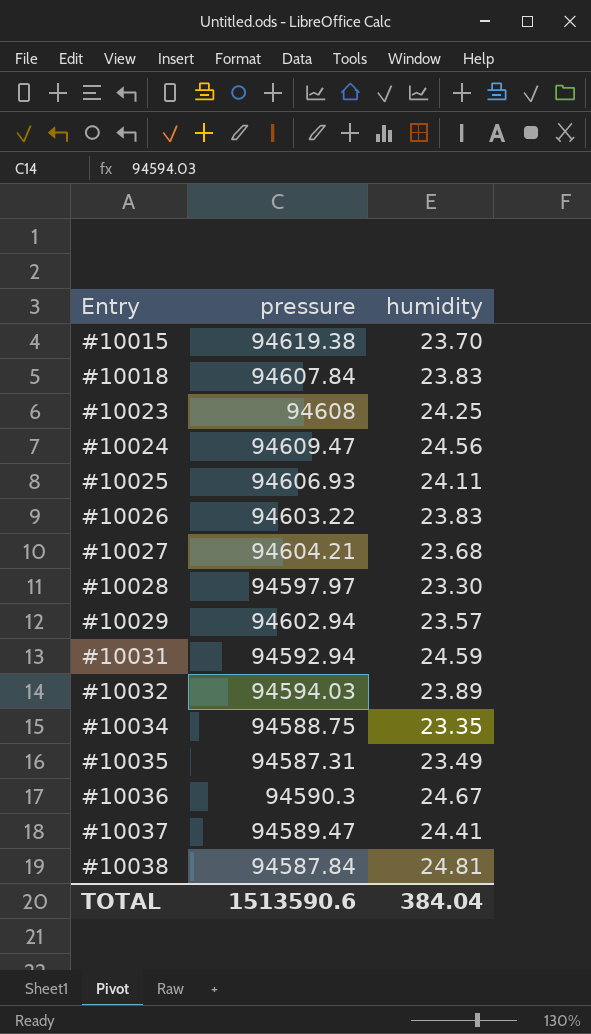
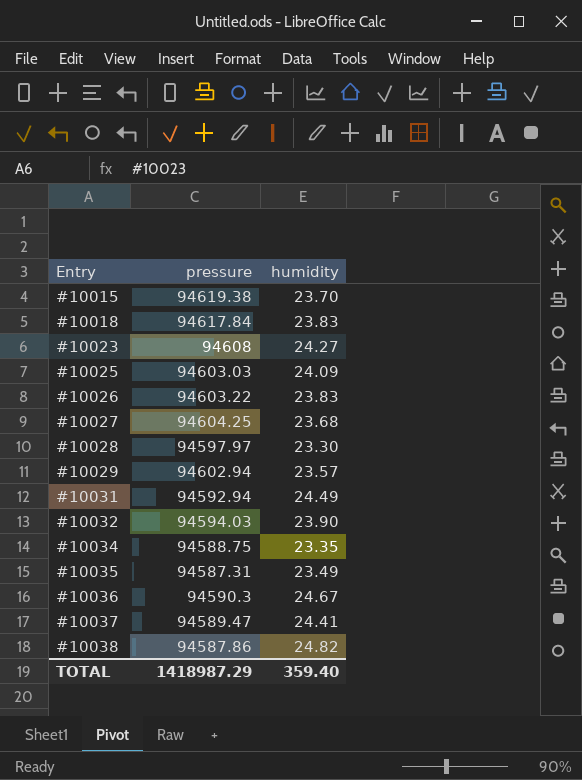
row #10024: 94609.47 | 24.56 -> none
#10018 | pressure: 94607.84 -> 94617.84
#10023 | humidity: 24.25 -> 24.27
#10025 | pressure: 94606.93 -> 94603.03
#10025 | humidity: 24.11 -> 24.09
#10027 | pressure: 94604.21 -> 94604.25
#10031 | humidity: 24.59 -> 24.49
#10032 | humidity: 23.89 -> 23.90
#10038 | pressure: 94587.84 -> 94587.86
#10038 | humidity: 24.81 -> 24.82
TOTAL | pressure: 1513590.6 -> 1418987.29
TOTAL | humidity: 384.04 -> 359.40

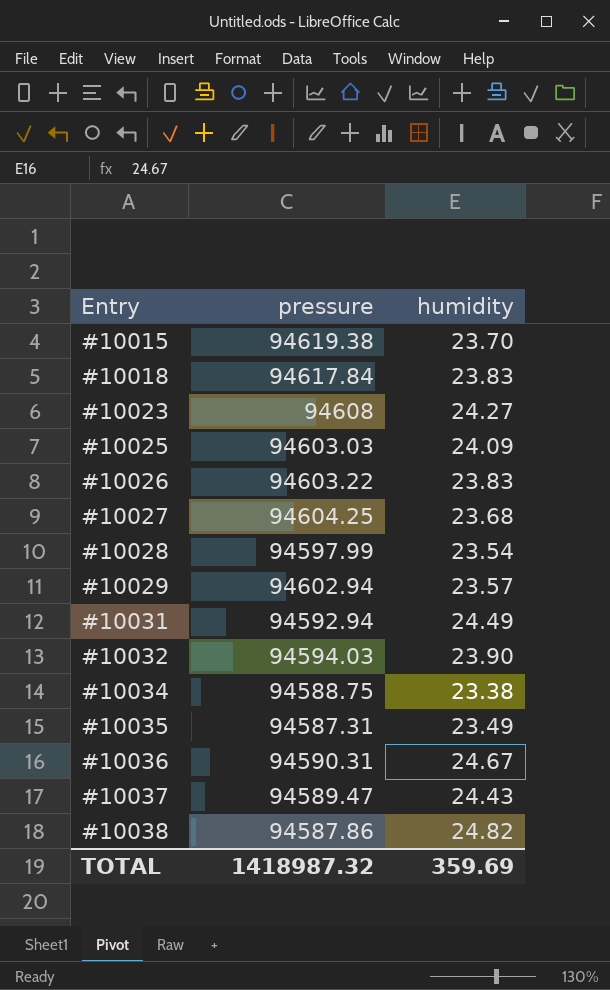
#10028 | pressure: 94597.97 -> 94597.99
#10028 | humidity: 23.30 -> 23.54
#10034 | humidity: 23.35 -> 23.38
#10036 | pressure: 94590.3 -> 94590.31
#10037 | humidity: 24.41 -> 24.43
TOTAL | pressure: 1418987.29 -> 1418987.32
TOTAL | humidity: 359.40 -> 359.69

